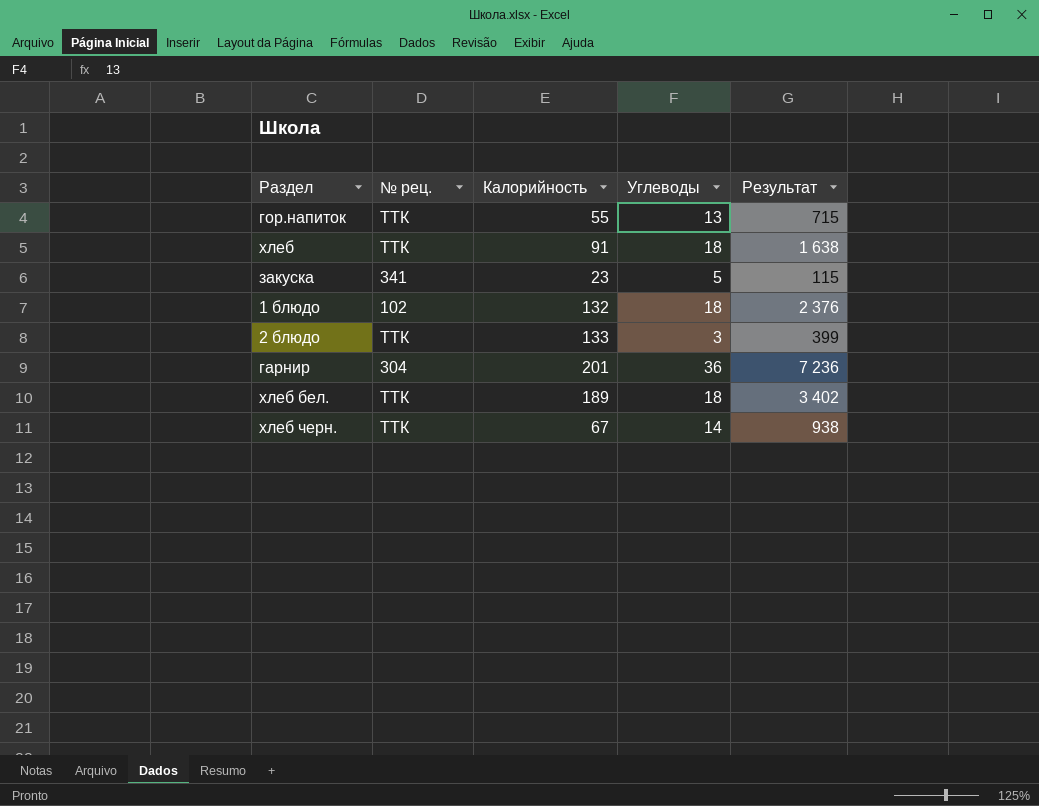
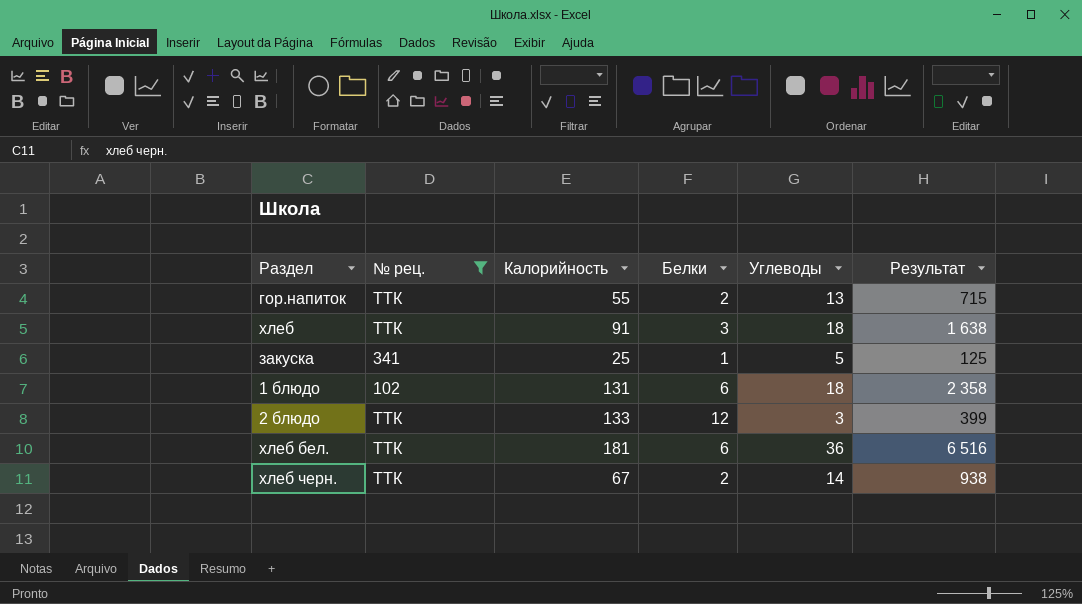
filter: none -> № рец. != 304
column Белки | position: none -> 4
закуска | Калорийность: 23 -> 25
закуска | Результат: 115 -> 125
1 блюдо | Калорийность: 132 -> 131
1 блюдо | Результат: 2 376 -> 2 358
хлеб бел. | Калорийность: 189 -> 181
хлеб бел. | Углеводы: 18 -> 36
хлеб бел. | Результат: 3 402 -> 6 516

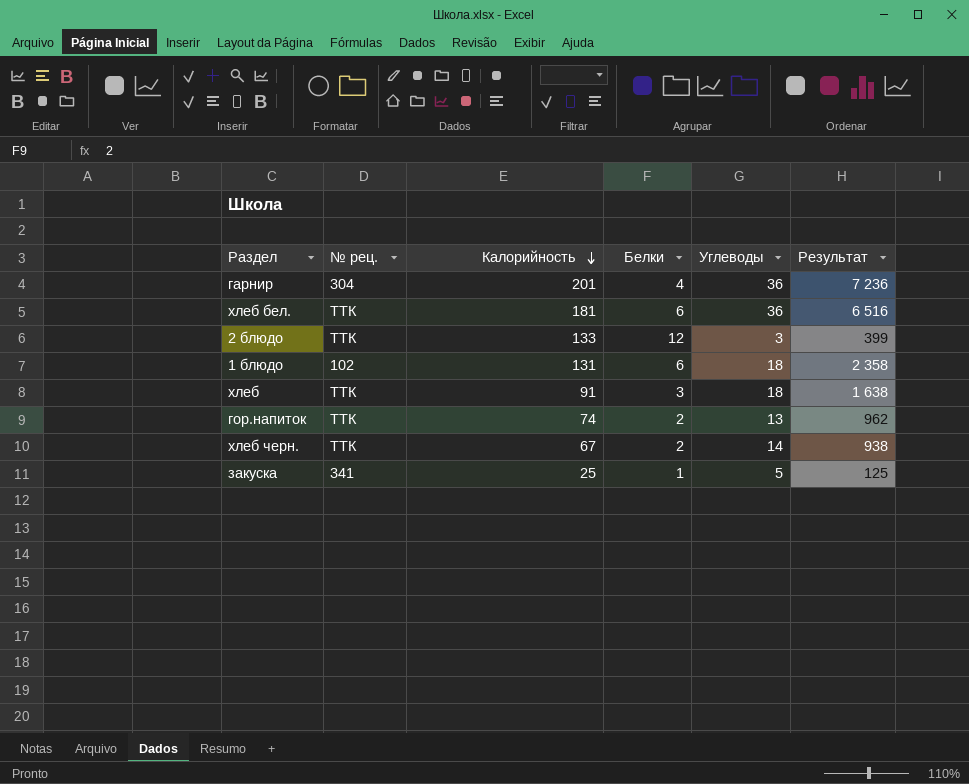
filter: № рец. != 304 -> none
row order: none -> Калорийность descending
гор.напиток | Калорийность: 55 -> 74
гор.напиток | Результат: 715 -> 962

